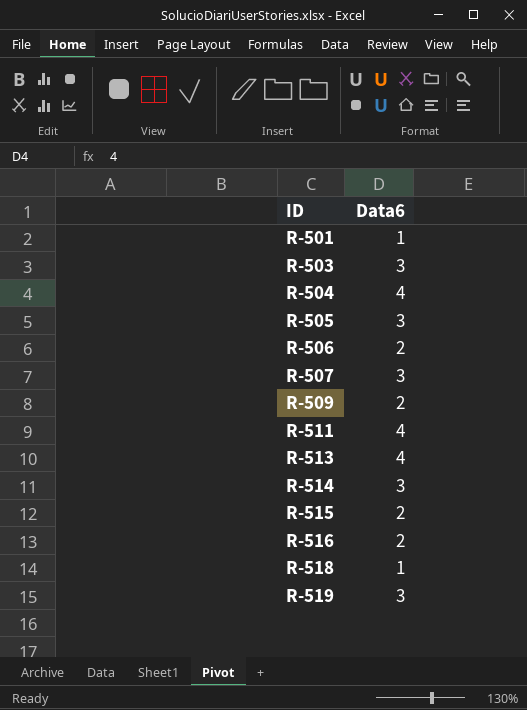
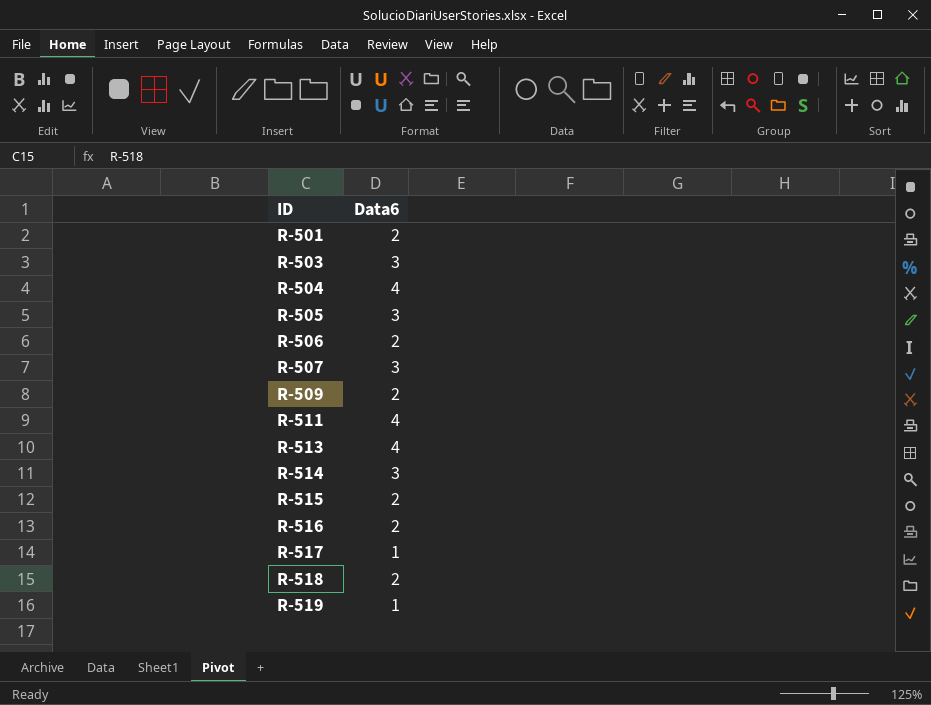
R-501 | Data6: 1 -> 2
row R-517: none -> 1
R-518 | Data6: 1 -> 2
R-519 | Data6: 3 -> 1

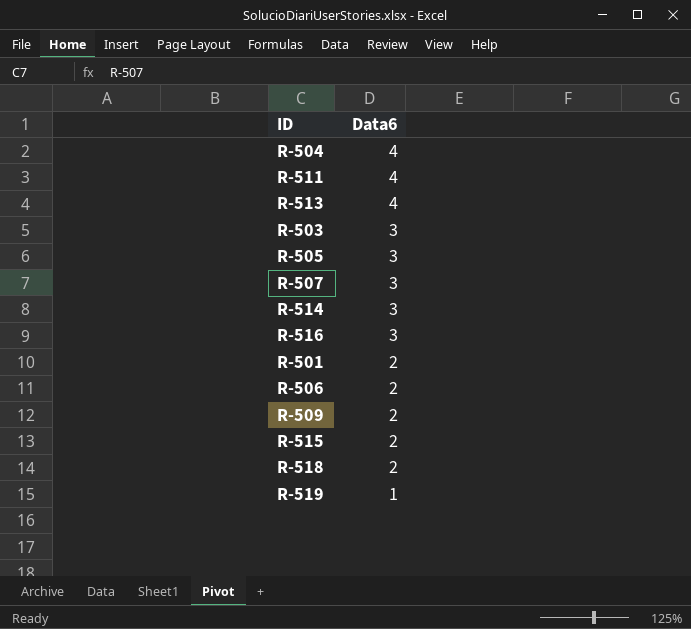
row order: ID ascending -> Data6 descending
row R-517: 1 -> none
R-516 | Data6: 2 -> 3

